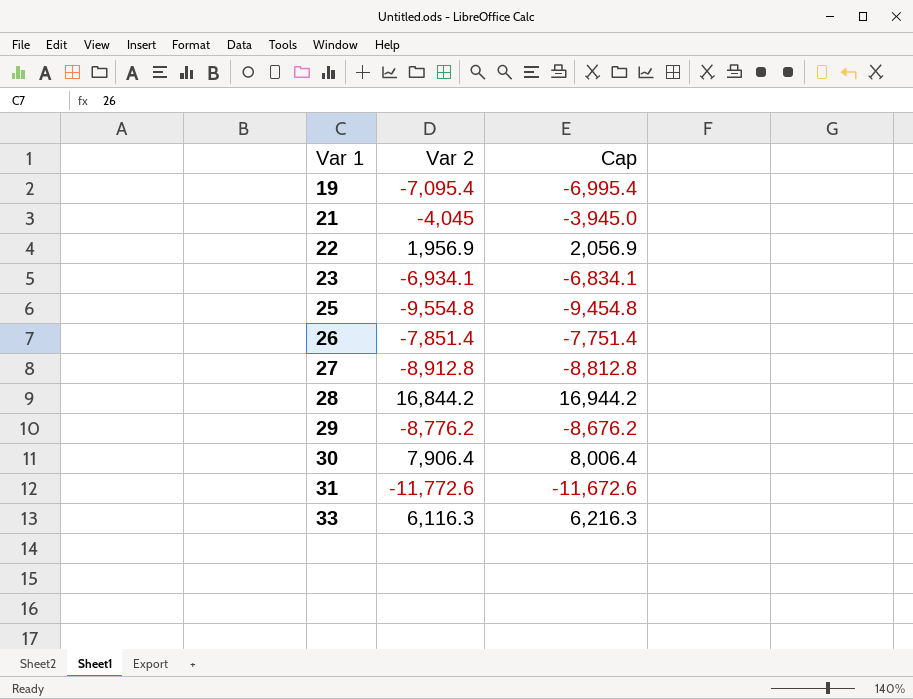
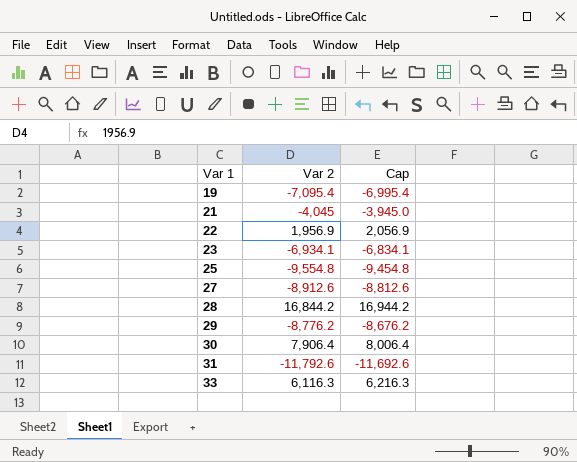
row 26: -7,851.4 | -7,751.4 -> none
27 | Var 2: -8,912.8 -> -8,912.6
27 | Cap: -8,812.8 -> -8,812.6
31 | Var 2: -11,772.6 -> -11,792.6
31 | Cap: -11,672.6 -> -11,692.6

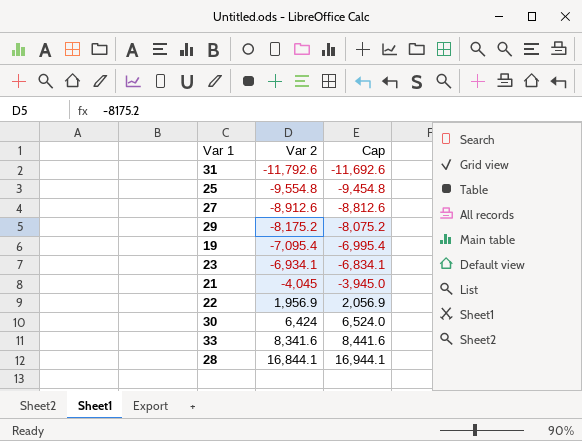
row order: Var 1 ascending -> Var 2 ascending
29 | Var 2: -8,776.2 -> -8,175.2
29 | Cap: -8,676.2 -> -8,075.2
30 | Var 2: 7,906.4 -> 6,424
30 | Cap: 8,006.4 -> 6,524.0
33 | Var 2: 6,116.3 -> 8,341.6
33 | Cap: 6,216.3 -> 8,441.6
28 | Var 2: 16,844.2 -> 16,844.1
28 | Cap: 16,944.2 -> 16,944.1

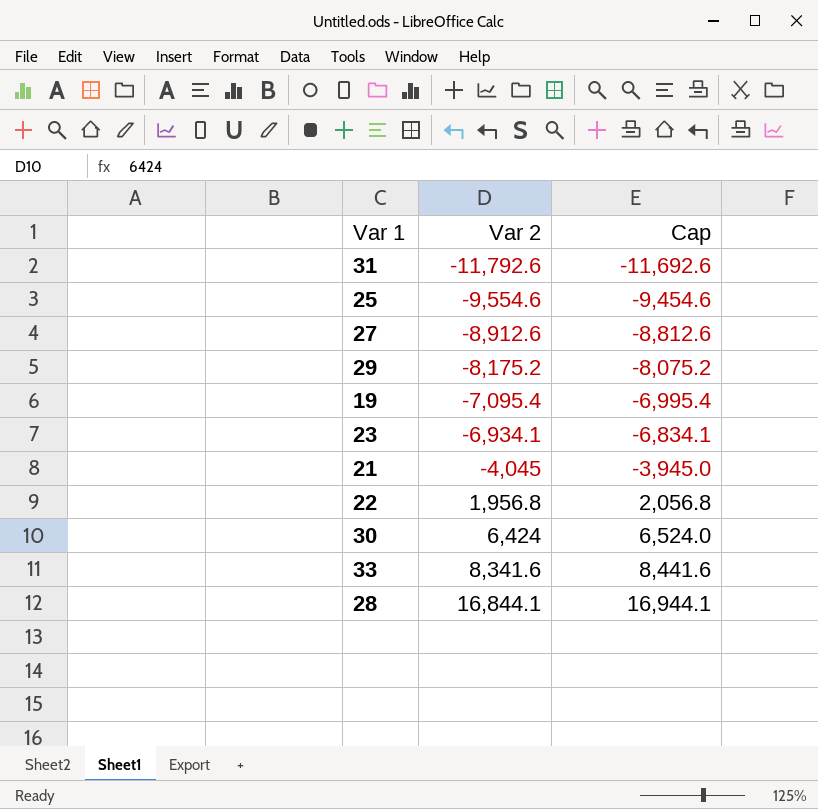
25 | Var 2: -9,554.8 -> -9,554.6
25 | Cap: -9,454.8 -> -9,454.6
22 | Var 2: 1,956.9 -> 1,956.8
22 | Cap: 2,056.9 -> 2,056.8

